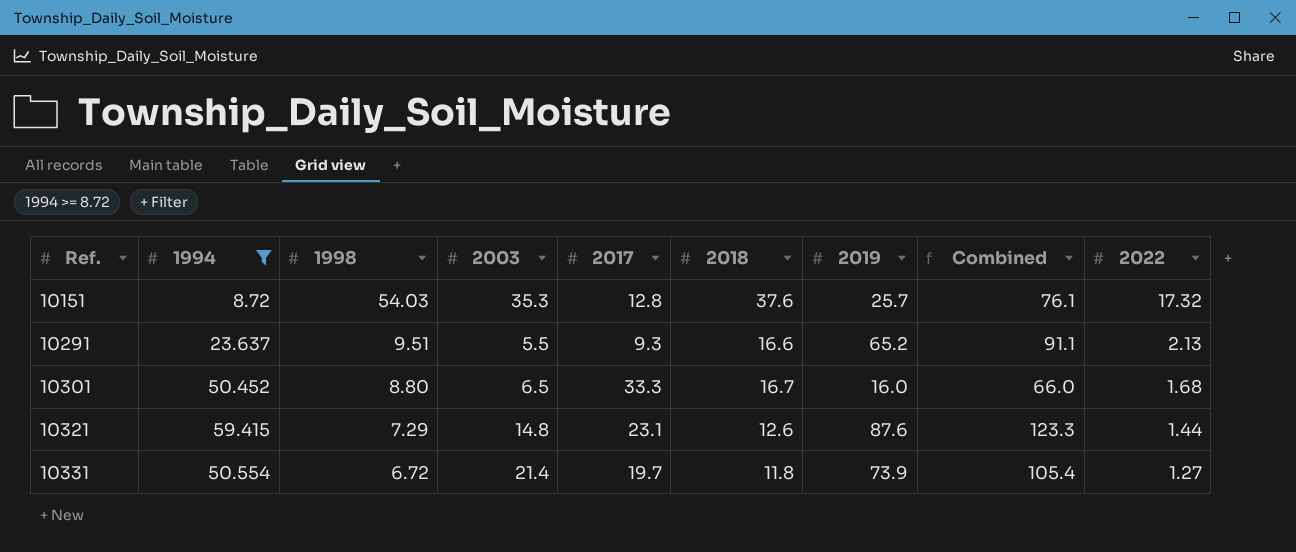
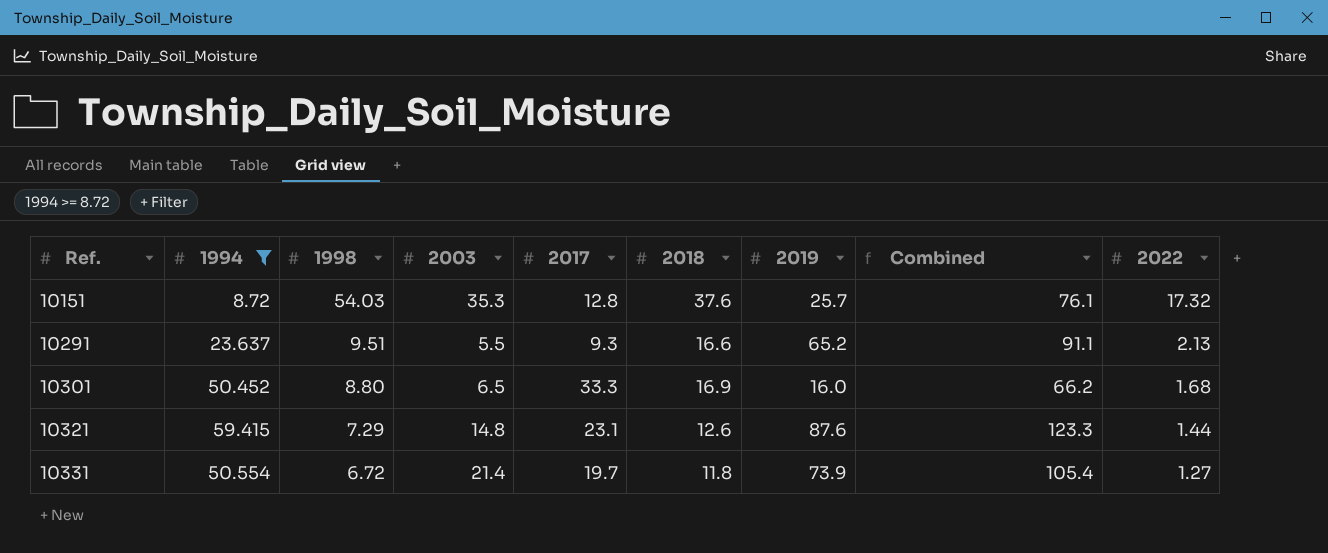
10301 | 2018: 16.7 -> 16.9
10301 | Combined: 66.0 -> 66.2

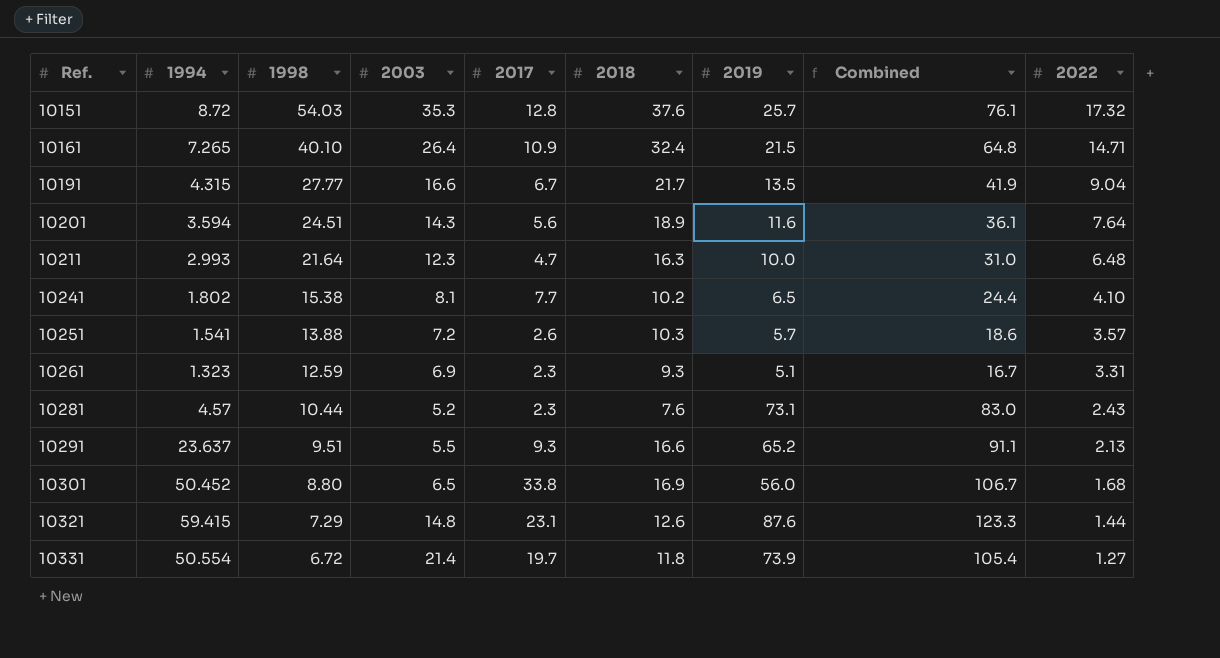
filter: 1994 >= 8.72 -> none
10301 | 2017: 33.3 -> 33.8
10301 | 2019: 16.0 -> 56.0
10301 | Combined: 66.2 -> 106.7

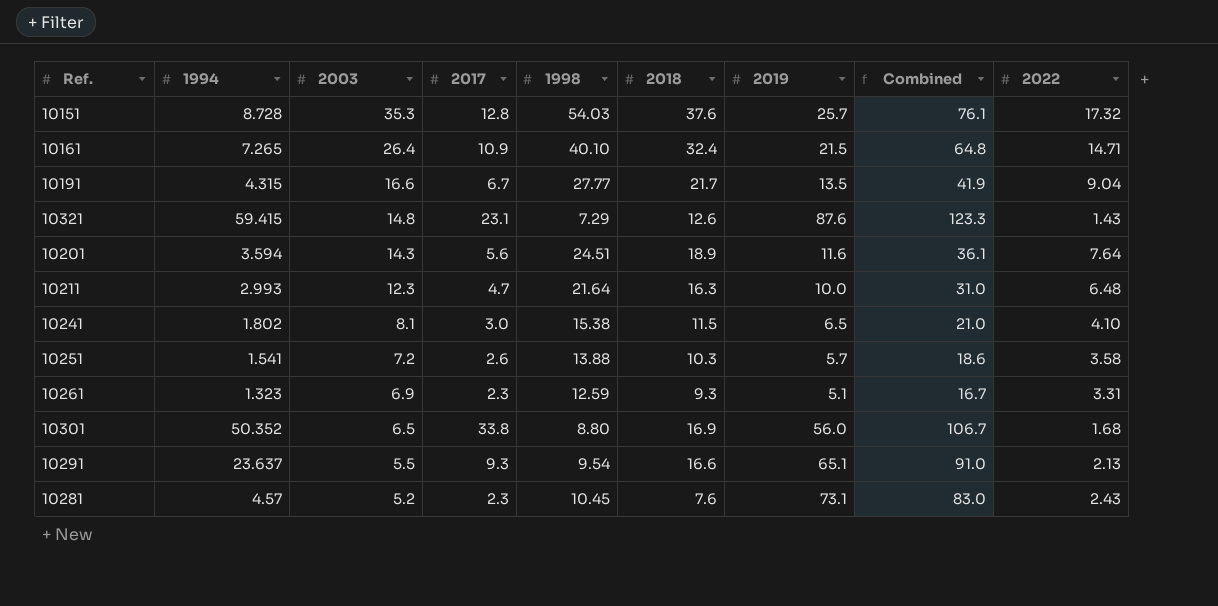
row order: Ref. ascending -> 2003 descending
column 1998 | position: 3 -> 5
row 10331: 50.554 | 6.72 | 21.4 | 19.7 | 11.8 | 73.9 | 105.4 | 1.27 -> none
10151 | 1994: 8.72 -> 8.728
10321 | 2022: 1.44 -> 1.43
10241 | 2017: 7.7 -> 3.0
10241 | 2018: 10.2 -> 11.5
10241 | Combined: 24.4 -> 21.0
10251 | 2022: 3.57 -> 3.58
10301 | 1994: 50.452 -> 50.352
10291 | 1998: 9.51 -> 9.54
10291 | 2019: 65.2 -> 65.1
10291 | Combined: 91.1 -> 91.0
10281 | 1998: 10.44 -> 10.45

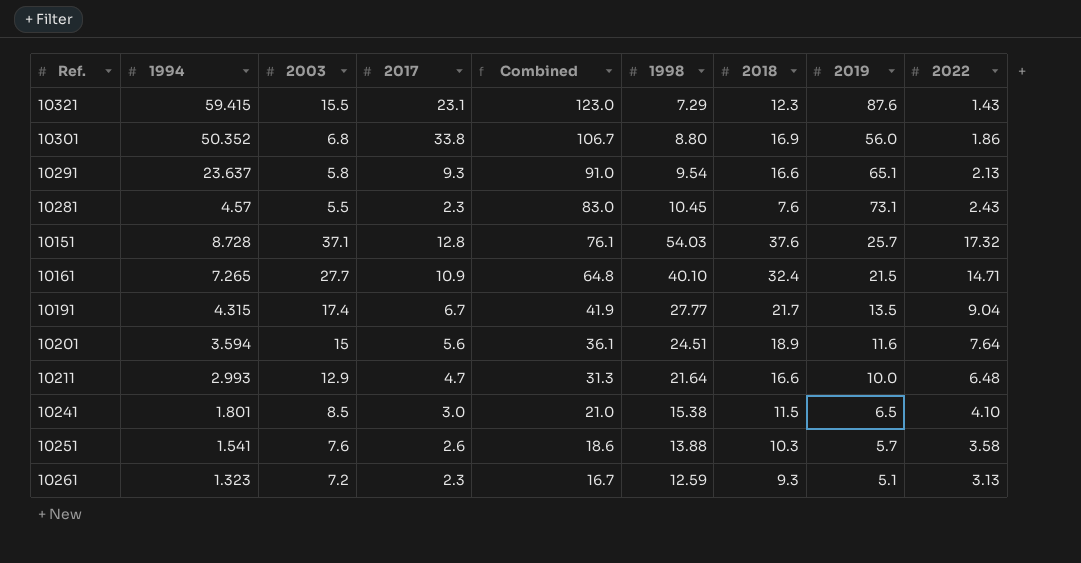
row order: 2003 descending -> Combined descending
column Combined | position: 8 -> 5
10321 | 2003: 14.8 -> 15.5
10321 | Combined: 123.3 -> 123.0
10321 | 2018: 12.6 -> 12.3
10301 | 2003: 6.5 -> 6.8
10301 | 2022: 1.68 -> 1.86
10291 | 2003: 5.5 -> 5.8
10281 | 2003: 5.2 -> 5.5
10151 | 2003: 35.3 -> 37.1
10161 | 2003: 26.4 -> 27.7
10191 | 2003: 16.6 -> 17.4
10201 | 2003: 14.3 -> 15
10211 | 2003: 12.3 -> 12.9
10211 | Combined: 31.0 -> 31.3
10211 | 2018: 16.3 -> 16.6
10241 | 1994: 1.802 -> 1.801
10241 | 2003: 8.1 -> 8.5
10251 | 2003: 7.2 -> 7.6
10261 | 2003: 6.9 -> 7.2
10261 | 2022: 3.31 -> 3.13

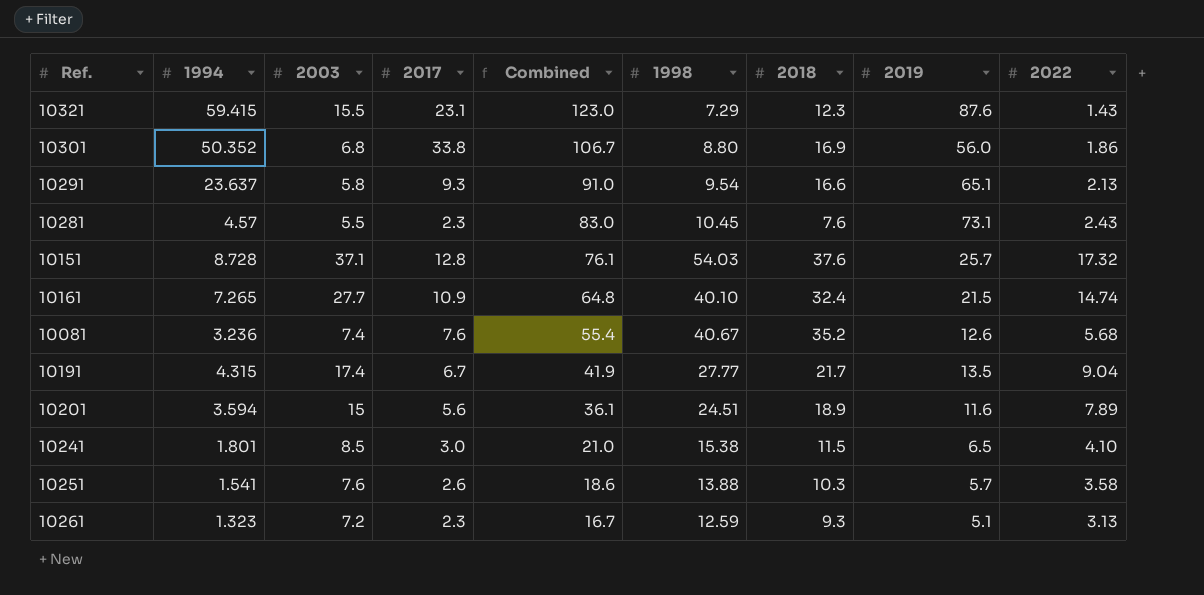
row 10211: 2.993 | 12.9 | 4.7 | 31.3 | 21.64 | 16.6 | 10.0 | 6.48 -> none
10161 | 2022: 14.71 -> 14.74
row 10081: none -> 3.236 | 7.4 | 7.6 | 55.4 | 40.67 | 35.2 | 12.6 | 5.68
10201 | 2022: 7.64 -> 7.89

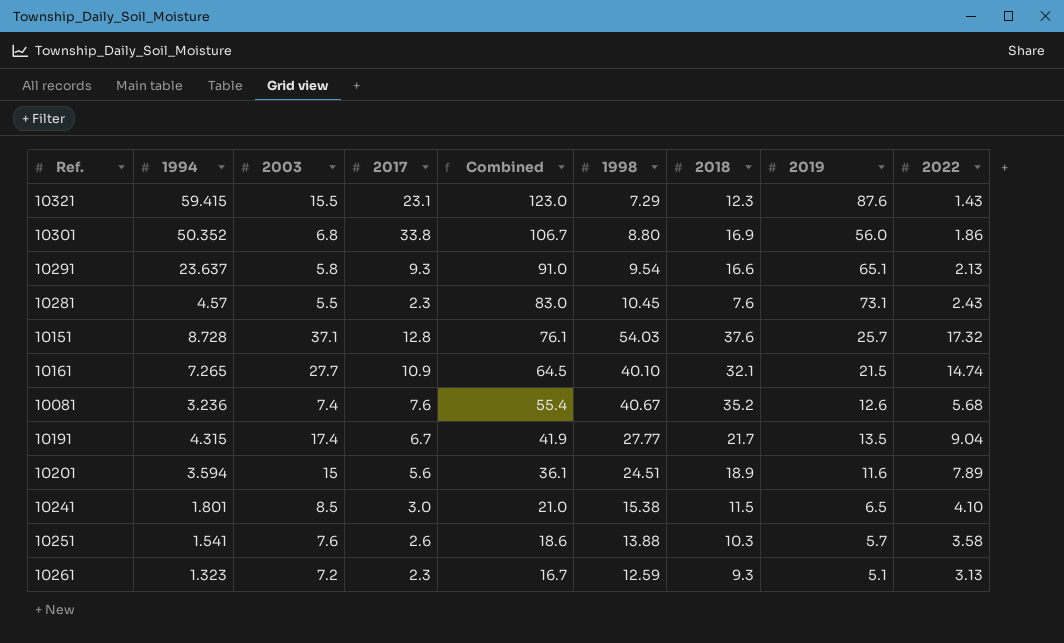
10161 | Combined: 64.8 -> 64.5
10161 | 2018: 32.4 -> 32.1

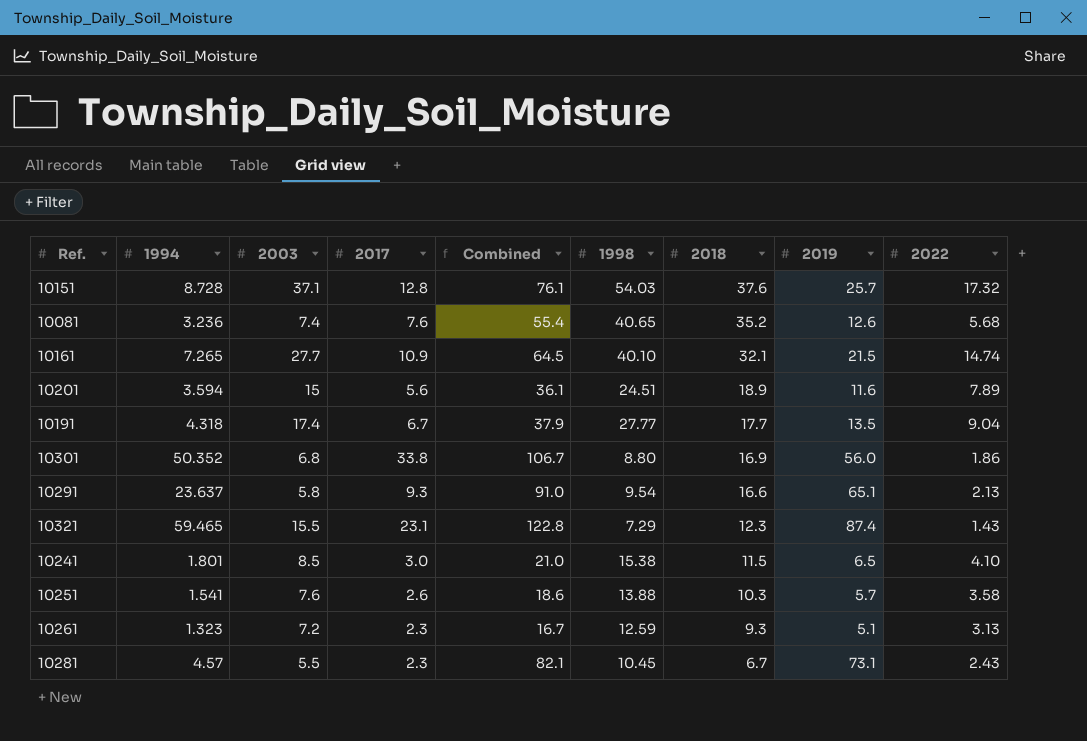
row order: Combined descending -> 2018 descending
10081 | 1998: 40.67 -> 40.65
10191 | 1994: 4.315 -> 4.318
10191 | Combined: 41.9 -> 37.9
10191 | 2018: 21.7 -> 17.7
10321 | 1994: 59.415 -> 59.465
10321 | Combined: 123.0 -> 122.8
10321 | 2019: 87.6 -> 87.4
10281 | Combined: 83.0 -> 82.1
10281 | 2018: 7.6 -> 6.7

